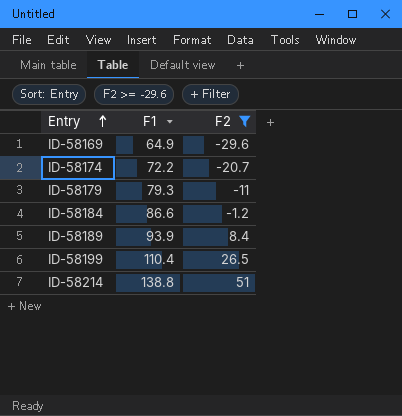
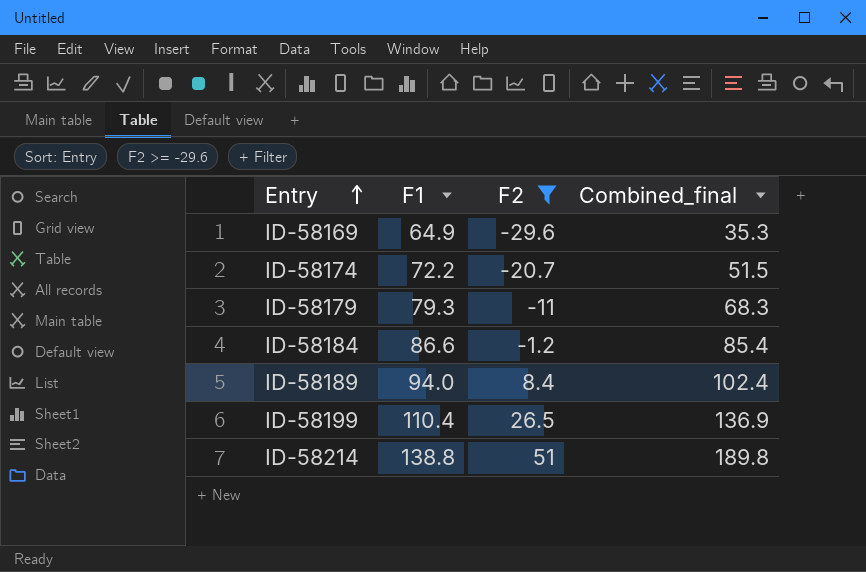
column Combined_final | formula: none -> [F1] + [F2]
ID-58189 | F1: 93.9 -> 94.0

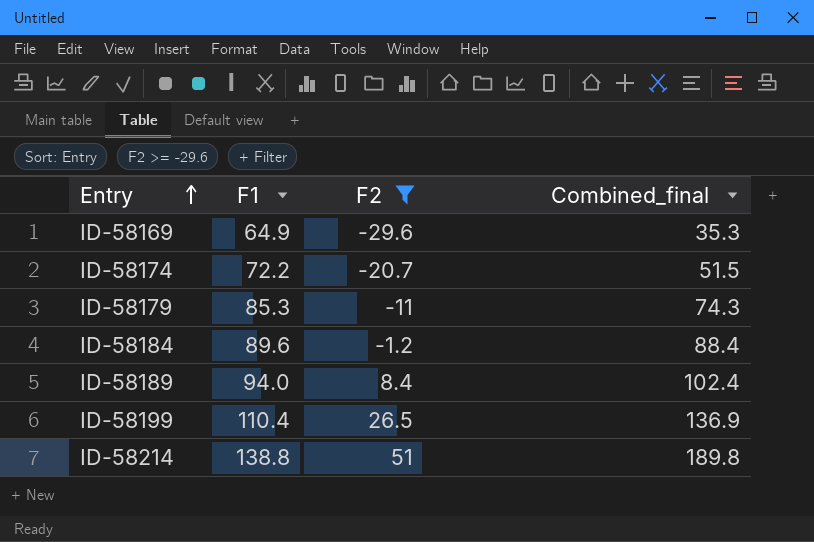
ID-58179 | F1: 79.3 -> 85.3
ID-58179 | Combined_final: 68.3 -> 74.3
ID-58184 | F1: 86.6 -> 89.6
ID-58184 | Combined_final: 85.4 -> 88.4

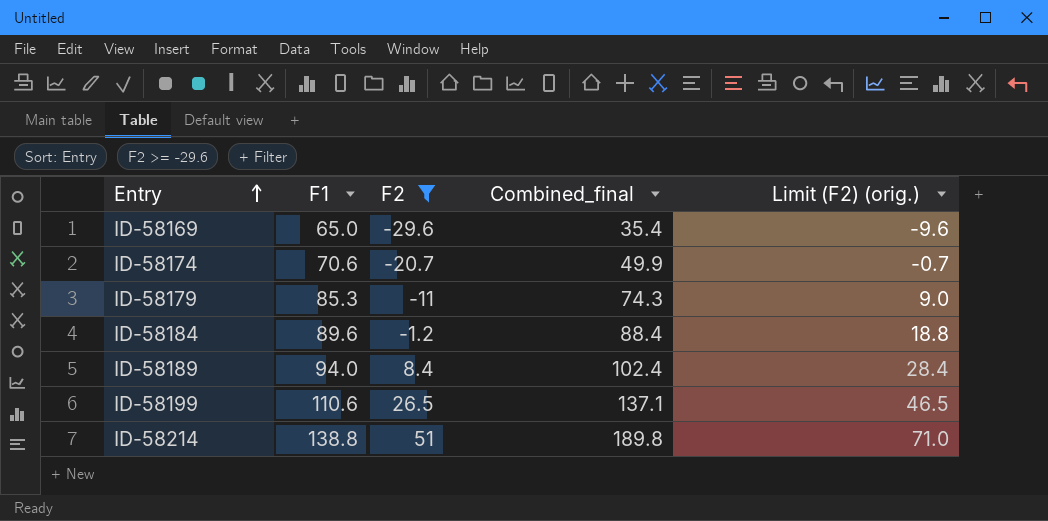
column Limit (F2) (orig.) | formula: none -> [F2] + 20
ID-58169 | F1: 64.9 -> 65.0
ID-58169 | Combined_final: 35.3 -> 35.4
ID-58174 | F1: 72.2 -> 70.6
ID-58174 | Combined_final: 51.5 -> 49.9
ID-58199 | F1: 110.4 -> 110.6
ID-58199 | Combined_final: 136.9 -> 137.1

